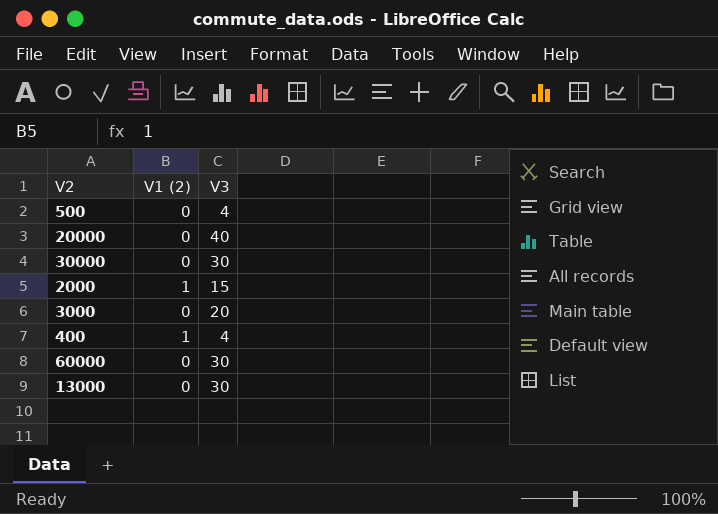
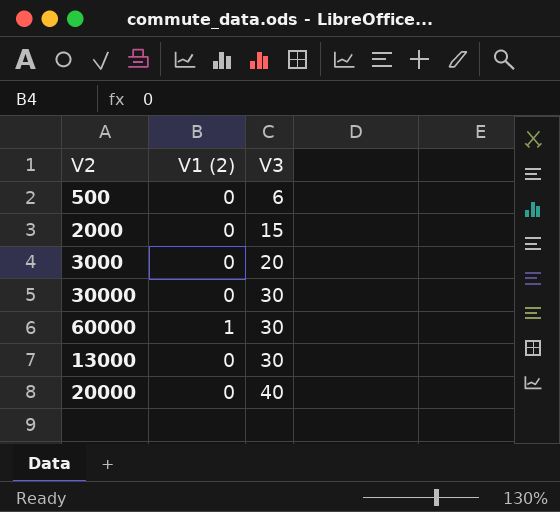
row order: none -> V3 ascending
row 400: 1 | 4 -> none
500 | V3: 4 -> 6
2000 | V1 (2): 1 -> 0
60000 | V1 (2): 0 -> 1

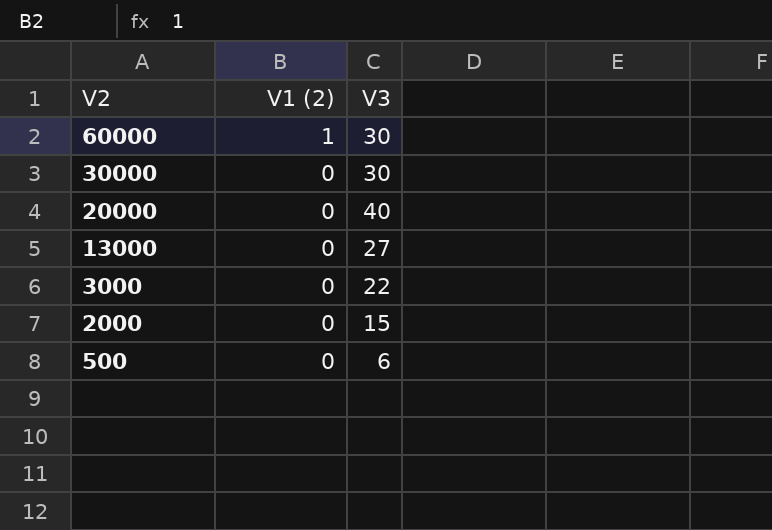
row order: V3 ascending -> V2 descending
13000 | V3: 30 -> 27
3000 | V3: 20 -> 22

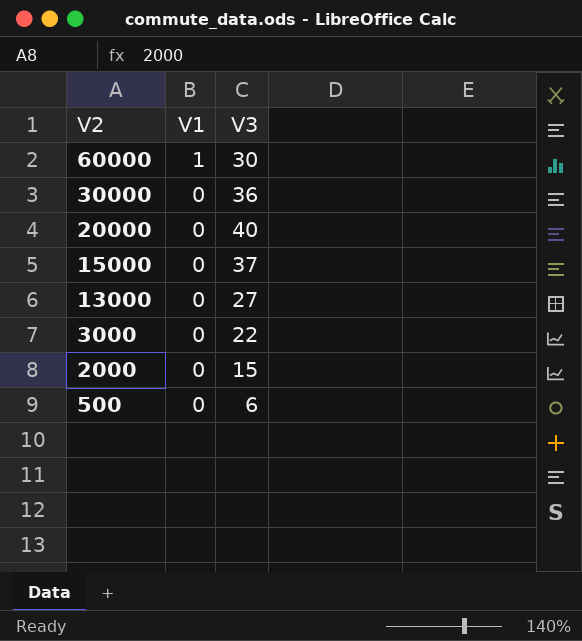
column name: V1 (2) -> V1
30000 | V3: 30 -> 36
row 15000: none -> 0 | 37

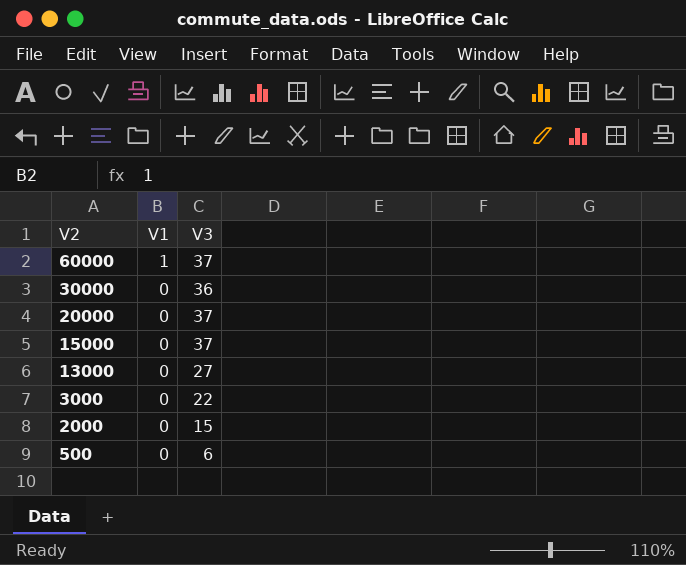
60000 | V3: 30 -> 37
20000 | V3: 40 -> 37

